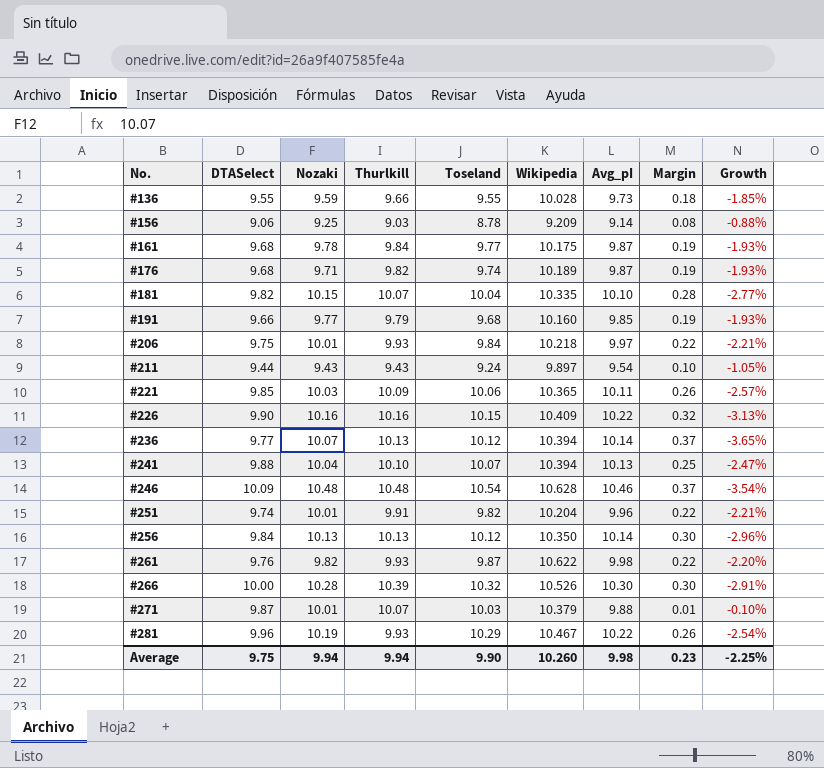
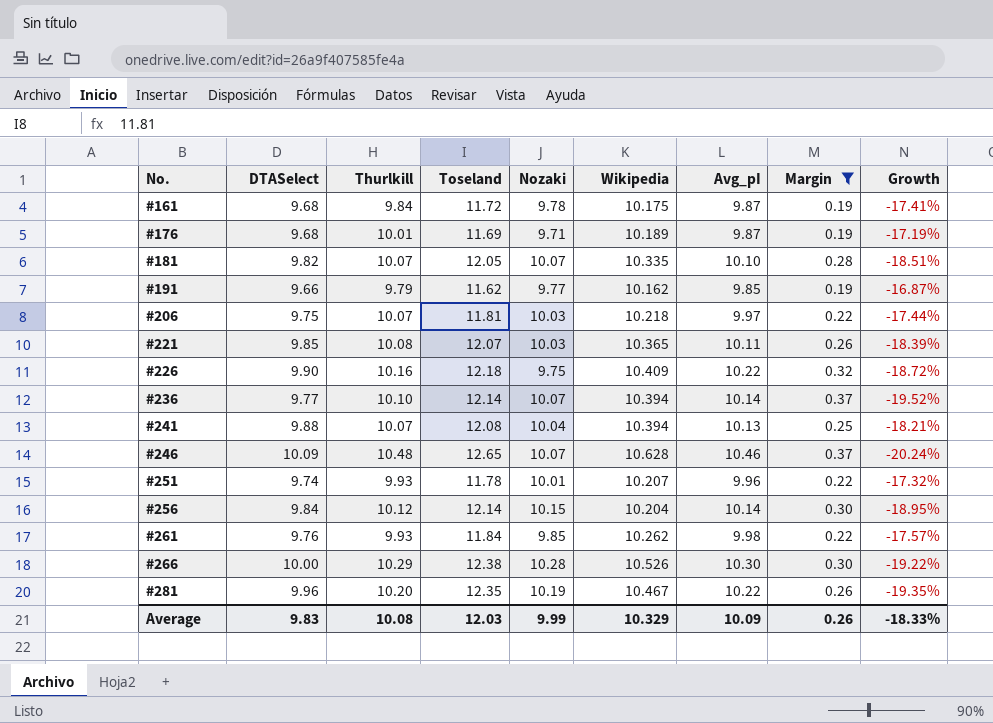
filter: none -> Margin >= 0.19
column Nozaki | position: 3 -> 5
column Growth | formula: ([DTASelect] - [Avg_pI]) / [Avg_pI] -> ([DTASelect] - [Toseland]) / [Toseland]
#161 | Toseland: 9.77 -> 11.72
#176 | Thurlkill: 9.82 -> 10.01
#176 | Toseland: 9.74 -> 11.69
#181 | Toseland: 10.04 -> 12.05
#181 | Nozaki: 10.15 -> 10.07
#191 | Toseland: 9.68 -> 11.62
#191 | Wikipedia: 10.160 -> 10.162
#206 | Thurlkill: 9.93 -> 10.07
#206 | Toseland: 9.84 -> 11.81
#206 | Nozaki: 10.01 -> 10.03
#221 | Thurlkill: 10.09 -> 10.08
#221 | Toseland: 10.06 -> 12.07
#226 | Toseland: 10.15 -> 12.18
#226 | Nozaki: 10.16 -> 9.75
#236 | Thurlkill: 10.13 -> 10.10
#236 | Toseland: 10.12 -> 12.14
#241 | Thurlkill: 10.10 -> 10.07
#241 | Toseland: 10.07 -> 12.08
#246 | Toseland: 10.54 -> 12.65
#246 | Nozaki: 10.48 -> 10.07
#251 | Thurlkill: 9.91 -> 9.93
#251 | Toseland: 9.82 -> 11.78
#251 | Wikipedia: 10.204 -> 10.207
#256 | Thurlkill: 10.13 -> 10.12
#256 | Toseland: 10.12 -> 12.14
#256 | Nozaki: 10.13 -> 10.15
#256 | Wikipedia: 10.350 -> 10.204
#261 | Toseland: 9.87 -> 11.84
#261 | Nozaki: 9.82 -> 9.85
#261 | Wikipedia: 10.622 -> 10.262
#266 | Thurlkill: 10.39 -> 10.29
#266 | Toseland: 10.32 -> 12.38
#281 | Thurlkill: 9.93 -> 10.20
#281 | Toseland: 10.29 -> 12.35
Average | DTASelect: 9.75 -> 9.83
Average | Thurlkill: 9.94 -> 10.08
Average | Toseland: 9.90 -> 12.03
Average | Nozaki: 9.94 -> 9.99
Average | Wikipedia: 10.260 -> 10.329
Average | Avg_pI: 9.98 -> 10.09
Average | Margin: 0.23 -> 0.26
Average | Growth: -2.25% -> -18.33%

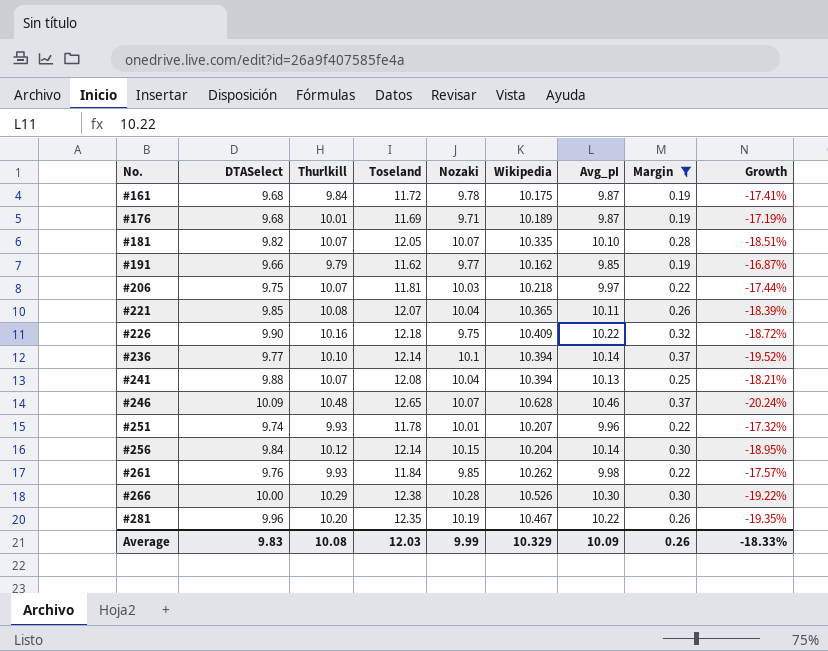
#221 | Nozaki: 10.03 -> 10.04
#236 | Nozaki: 10.07 -> 10.1

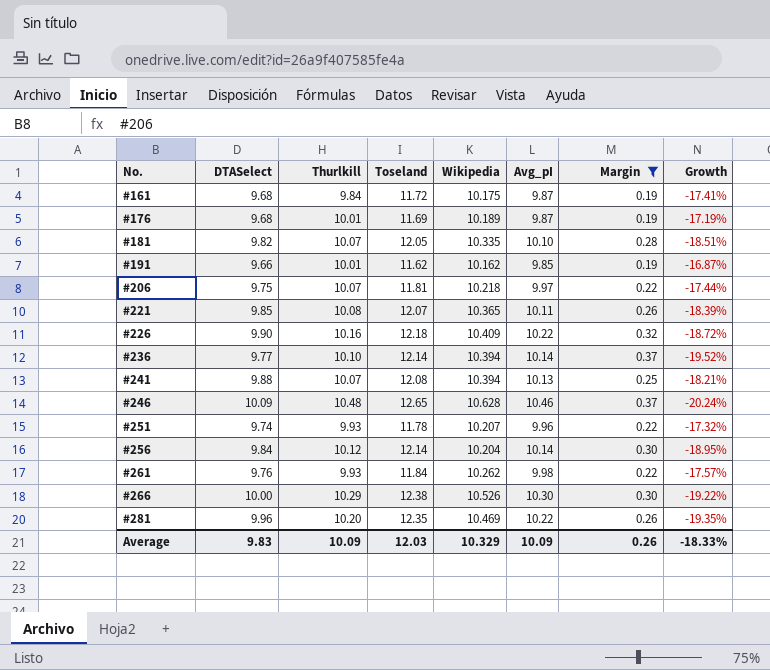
column Nozaki | position: 5 -> none
#191 | Thurlkill: 9.79 -> 10.01
#281 | Wikipedia: 10.467 -> 10.469
Average | Thurlkill: 10.08 -> 10.09

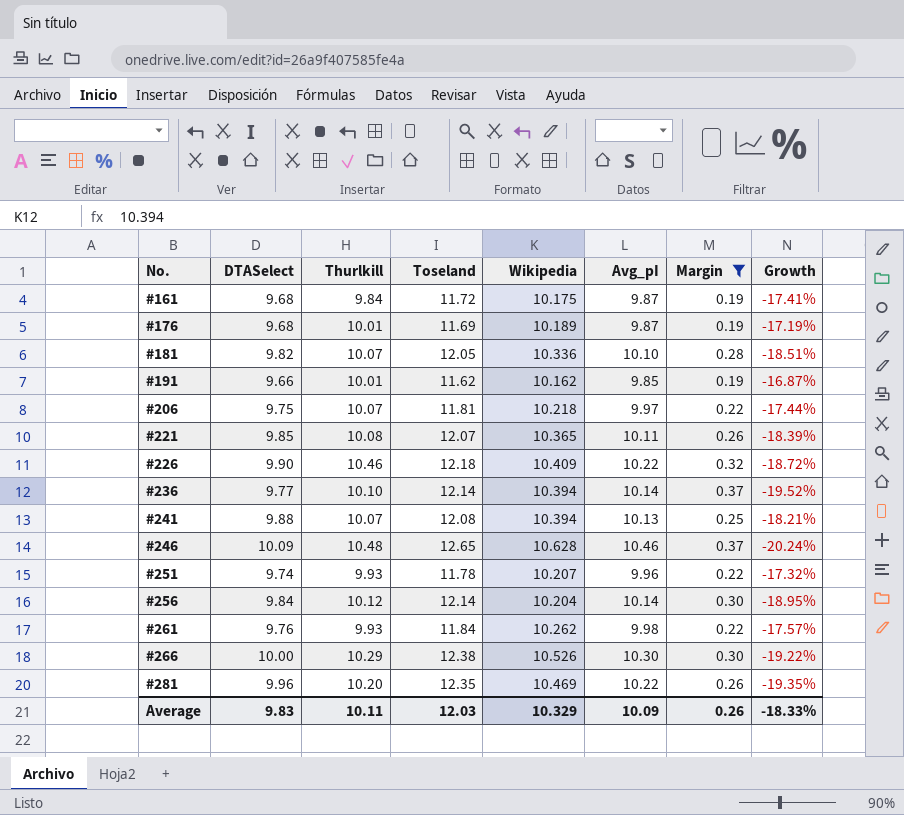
#181 | Wikipedia: 10.335 -> 10.336
#226 | Thurlkill: 10.16 -> 10.46
Average | Thurlkill: 10.09 -> 10.11

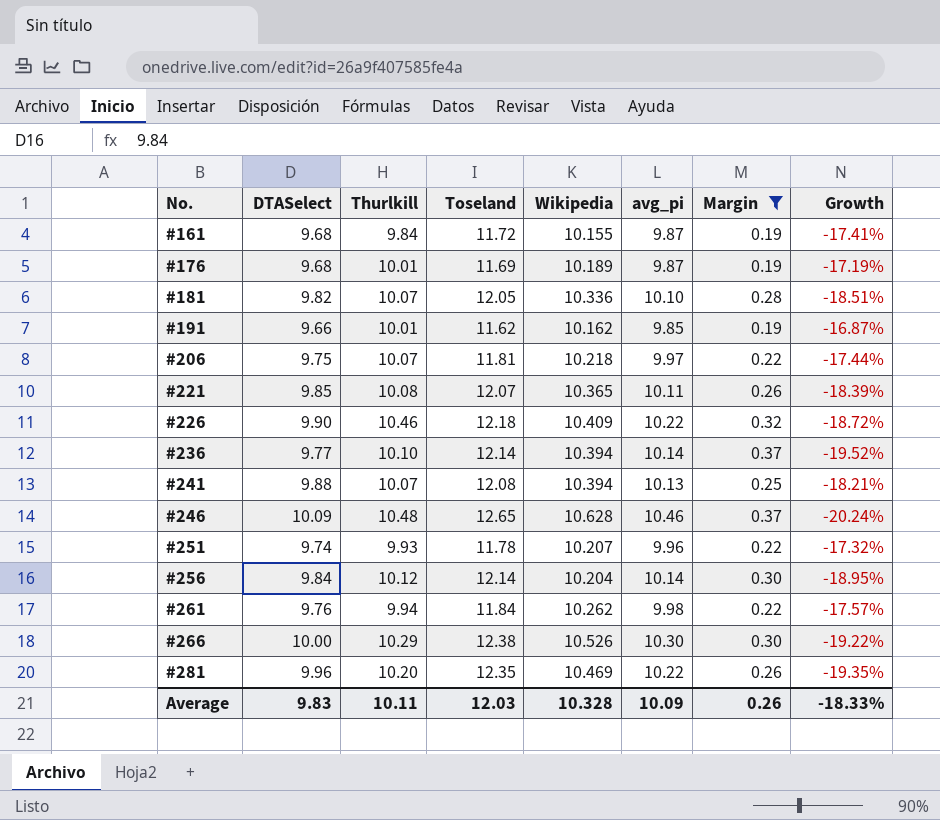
column name: Avg_pI -> avg_pi
#161 | Wikipedia: 10.175 -> 10.155
#261 | Thurlkill: 9.93 -> 9.94
Average | Wikipedia: 10.329 -> 10.328

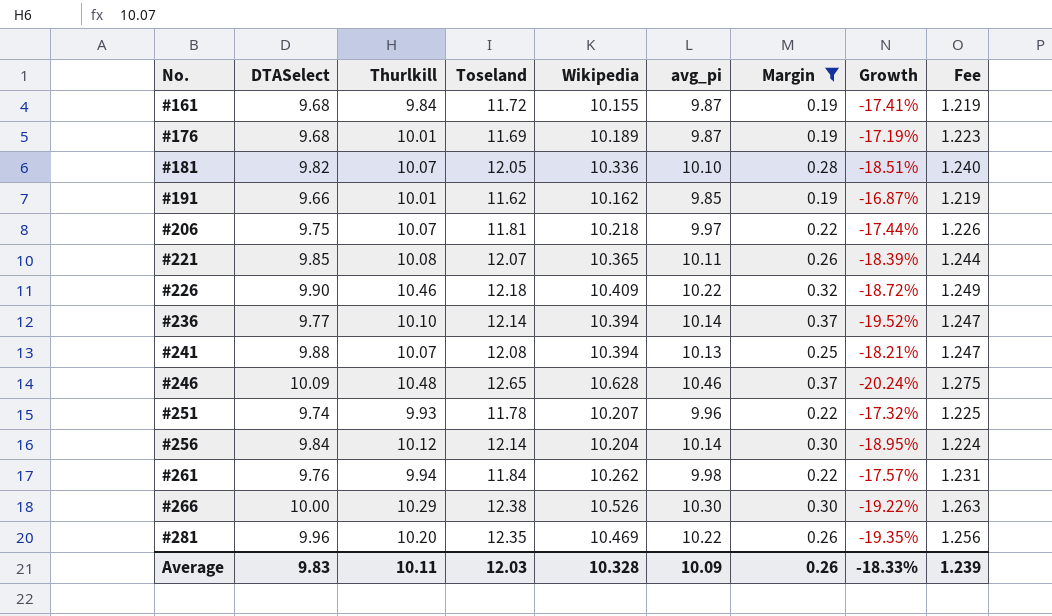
column Fee | formula: none -> [Wikipedia] * 0.12

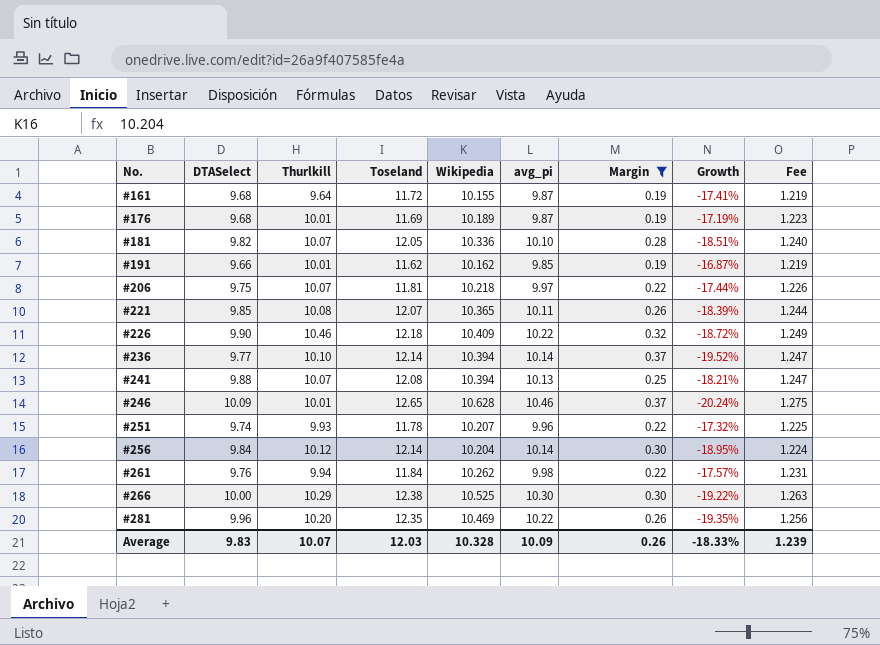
#161 | Thurlkill: 9.84 -> 9.64
#246 | Thurlkill: 10.48 -> 10.01
#266 | Wikipedia: 10.526 -> 10.525
Average | Thurlkill: 10.11 -> 10.07

